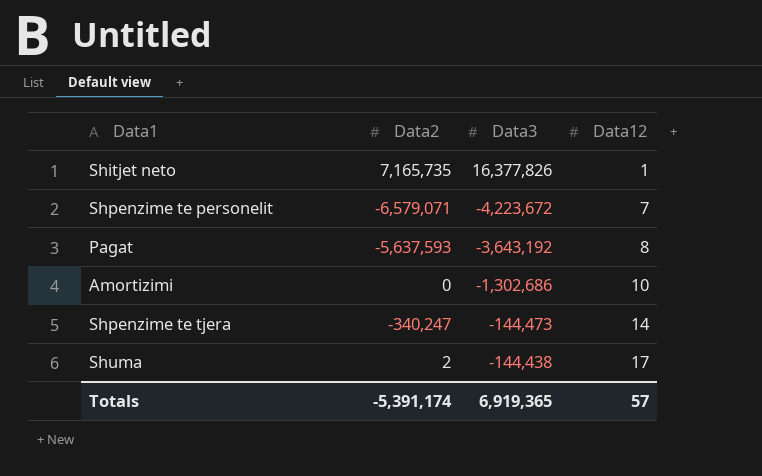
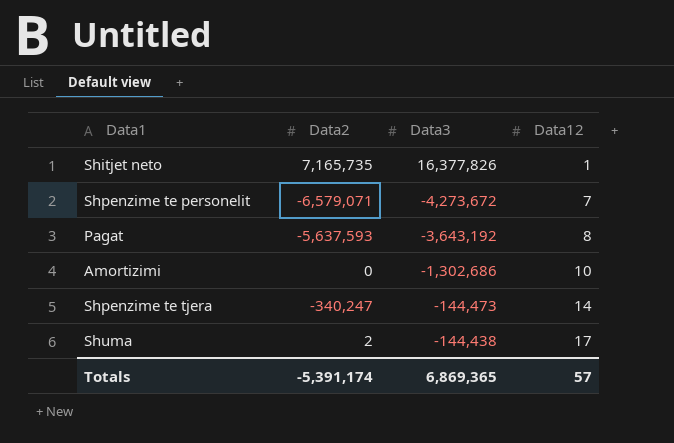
Shpenzime te personelit | Data3: -4,223,672 -> -4,273,672
Totals | Data3: 6,919,365 -> 6,869,365

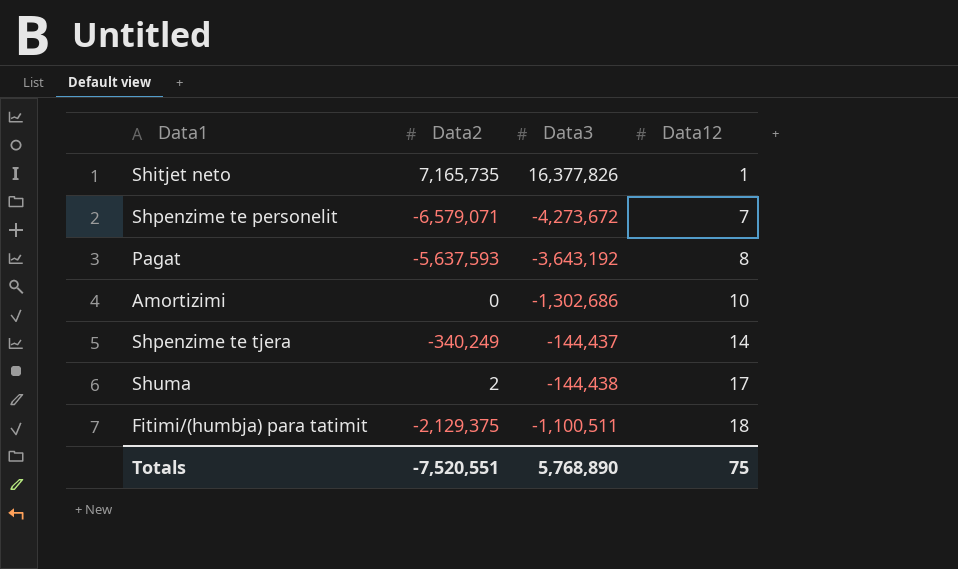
Shpenzime te tjera | Data2: -340,247 -> -340,249
Shpenzime te tjera | Data3: -144,473 -> -144,437
row Fitimi/(humbja) para tatimit: none -> -2,129,375 | -1,100,511 | 18
Totals | Data2: -5,391,174 -> -7,520,551
Totals | Data3: 6,869,365 -> 5,768,890
Totals | Data12: 57 -> 75

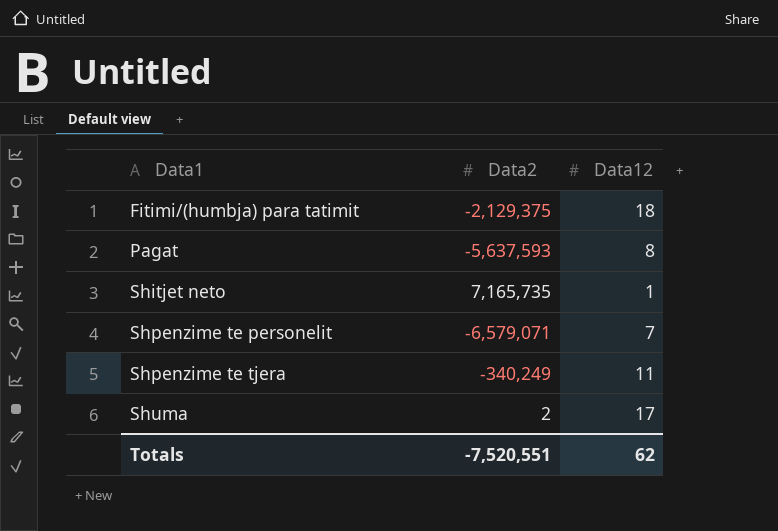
row order: Data12 ascending -> Data1 ascending
column Data3 | position: 3 -> none
row Amortizimi: 0 | -1,302,686 | 10 -> none
Shpenzime te tjera | Data12: 14 -> 11
Totals | Data12: 75 -> 62

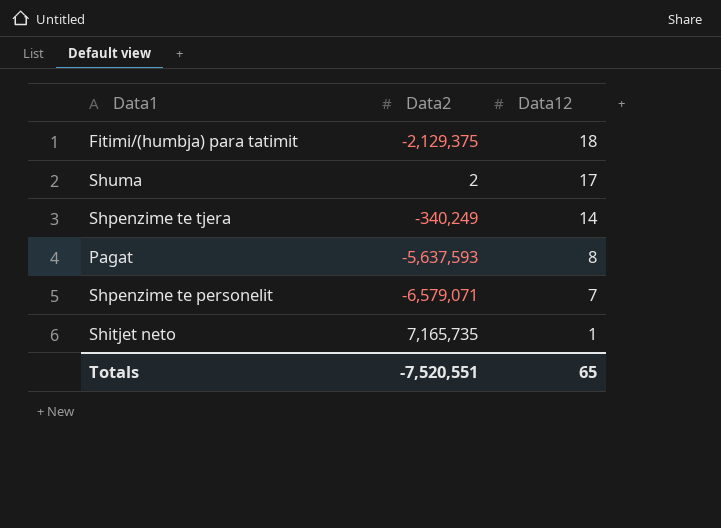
row order: Data1 ascending -> Data12 descending
Shpenzime te tjera | Data12: 11 -> 14
Totals | Data12: 62 -> 65

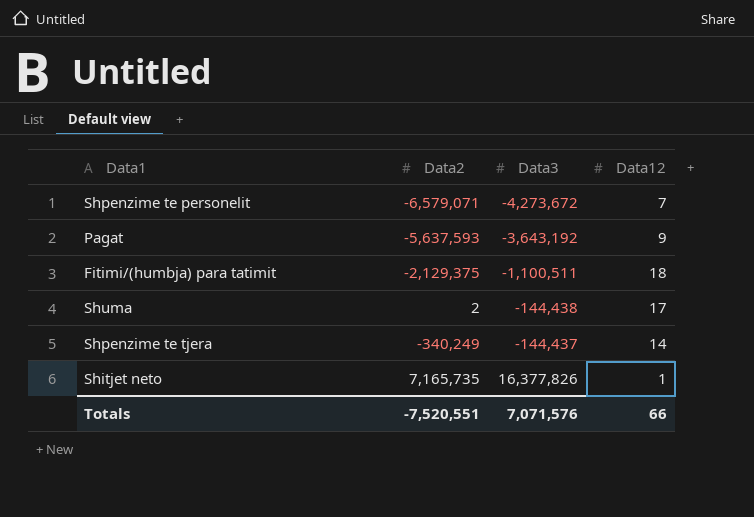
row order: Data12 descending -> Data3 ascending
column Data3 | position: none -> 3
Pagat | Data12: 8 -> 9
Totals | Data12: 65 -> 66

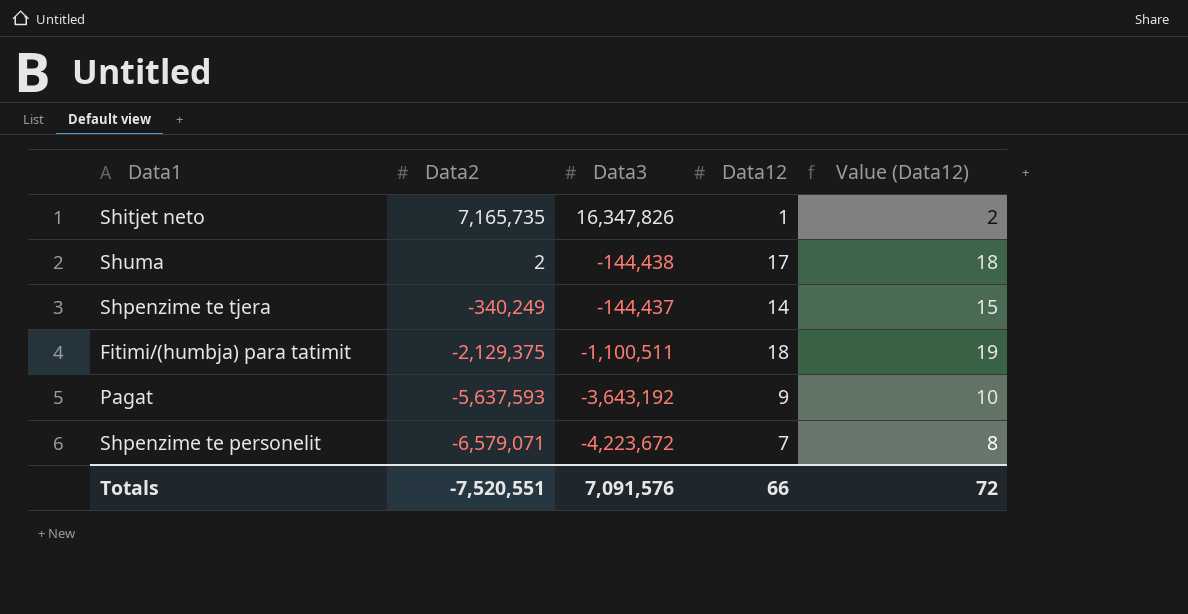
row order: Data3 ascending -> Data2 descending
column Value (Data12) | formula: none -> [Data12] + 1
Shitjet neto | Data3: 16,377,826 -> 16,347,826
Shpenzime te personelit | Data3: -4,273,672 -> -4,223,672
Totals | Data3: 7,071,576 -> 7,091,576

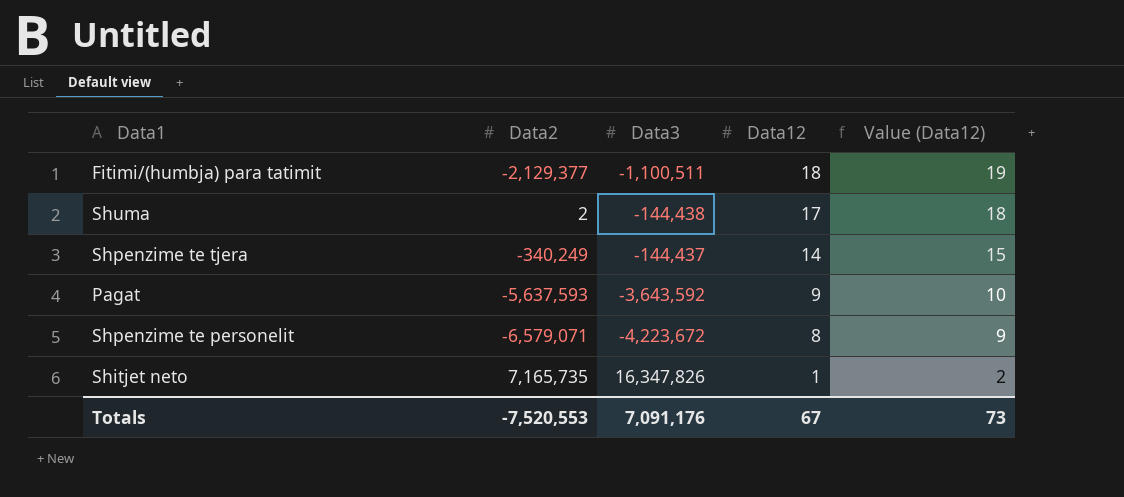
row order: Data2 descending -> Data12 descending
Fitimi/(humbja) para tatimit | Data2: -2,129,375 -> -2,129,377
Pagat | Data3: -3,643,192 -> -3,643,592
Shpenzime te personelit | Data12: 7 -> 8
Shpenzime te personelit | Value (Data12): 8 -> 9
Totals | Data2: -7,520,551 -> -7,520,553
Totals | Data3: 7,091,576 -> 7,091,176
Totals | Data12: 66 -> 67
Totals | Value (Data12): 72 -> 73

